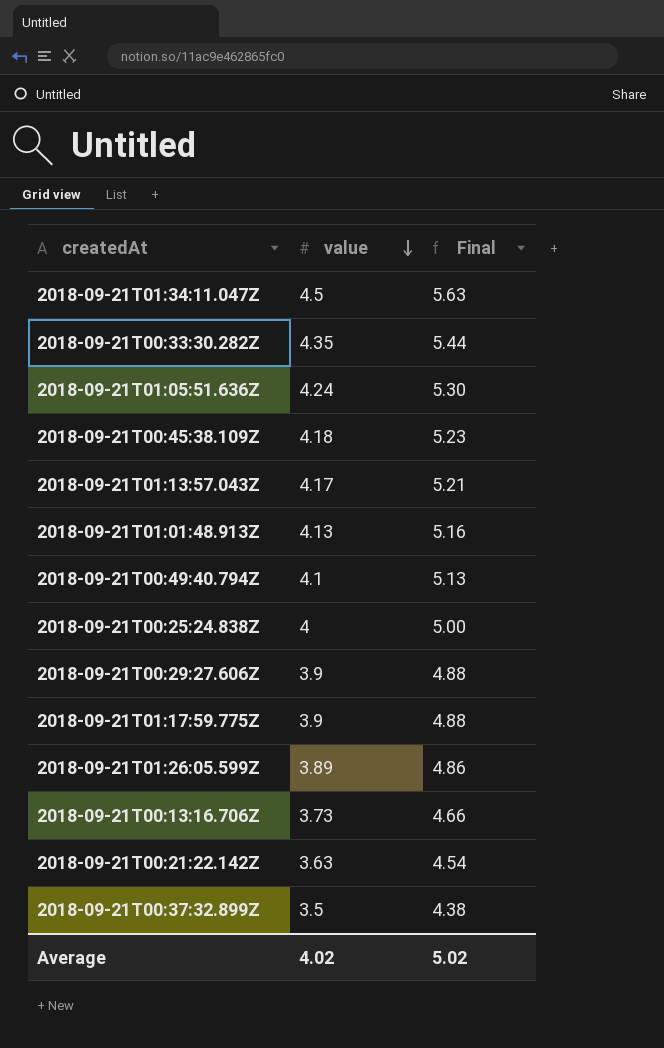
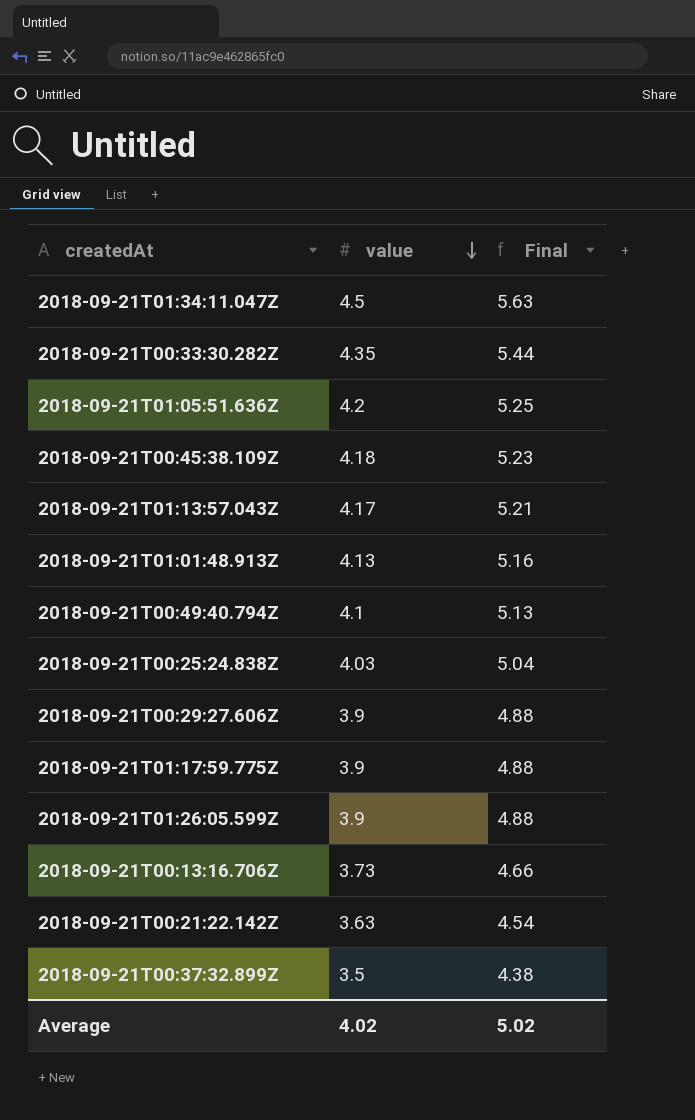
2018-09-21T01:05:51.636Z | value: 4.24 -> 4.2
2018-09-21T01:05:51.636Z | Final: 5.30 -> 5.25
2018-09-21T00:25:24.838Z | value: 4 -> 4.03
2018-09-21T00:25:24.838Z | Final: 5.00 -> 5.04
2018-09-21T01:26:05.599Z | value: 3.89 -> 3.9
2018-09-21T01:26:05.599Z | Final: 4.86 -> 4.88

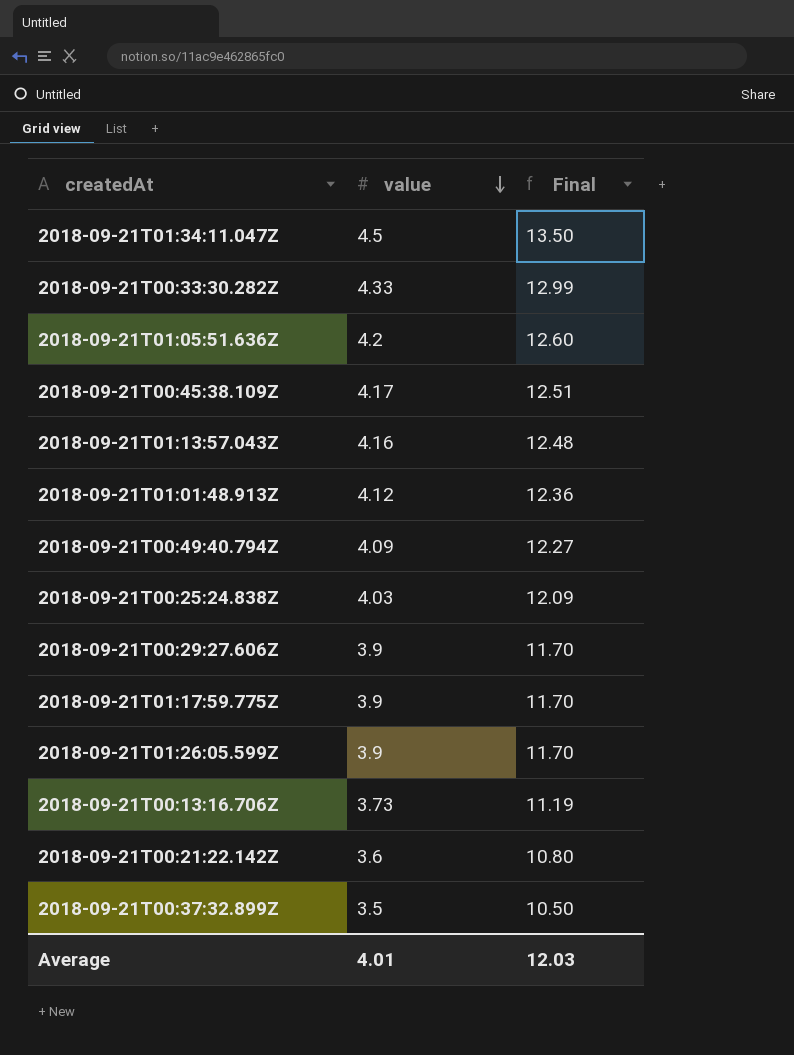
column Final | formula: [value] * 1.25 -> [value] * 3
2018-09-21T00:33:30.282Z | value: 4.35 -> 4.33
2018-09-21T00:45:38.109Z | value: 4.18 -> 4.17
2018-09-21T01:13:57.043Z | value: 4.17 -> 4.16
2018-09-21T01:01:48.913Z | value: 4.13 -> 4.12
2018-09-21T00:49:40.794Z | value: 4.1 -> 4.09
2018-09-21T00:21:22.142Z | value: 3.63 -> 3.6
Average | value: 4.02 -> 4.01
Average | Final: 5.02 -> 12.03

